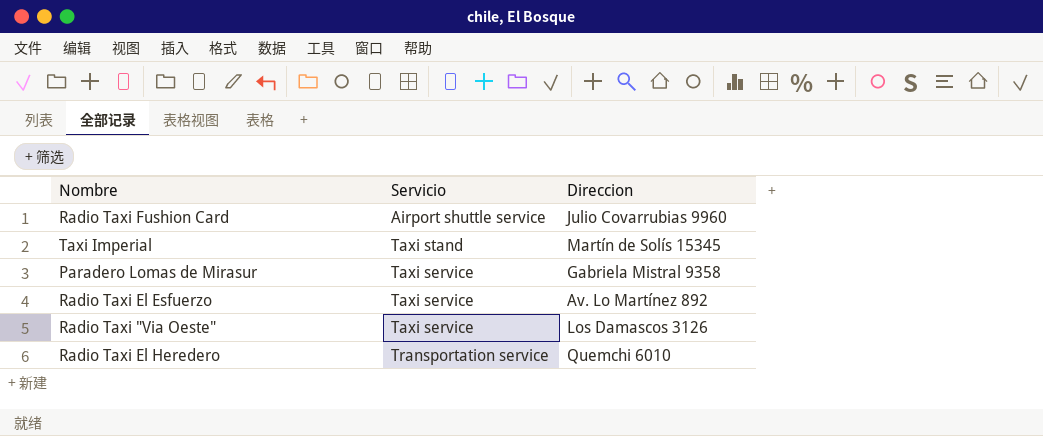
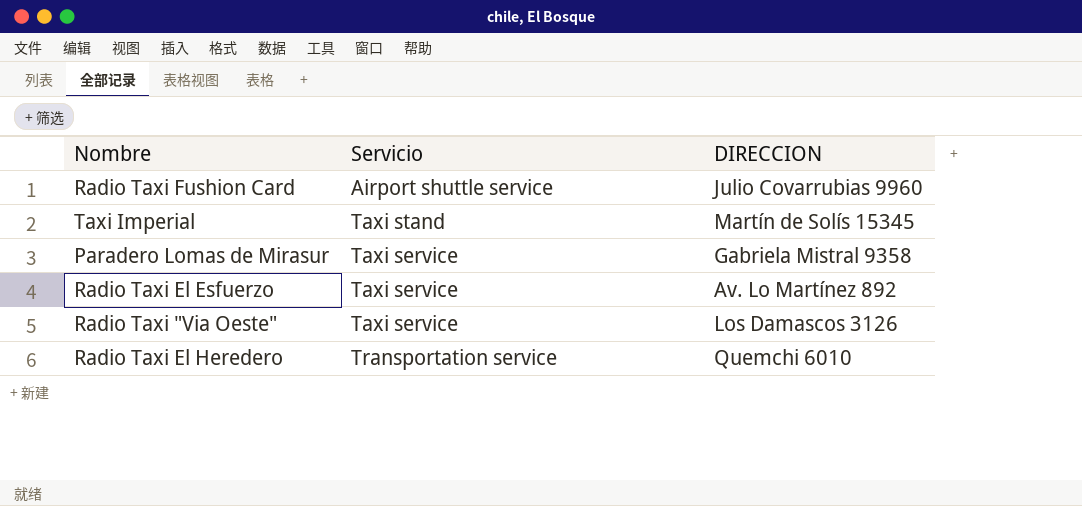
column name: Direccion -> DIRECCION

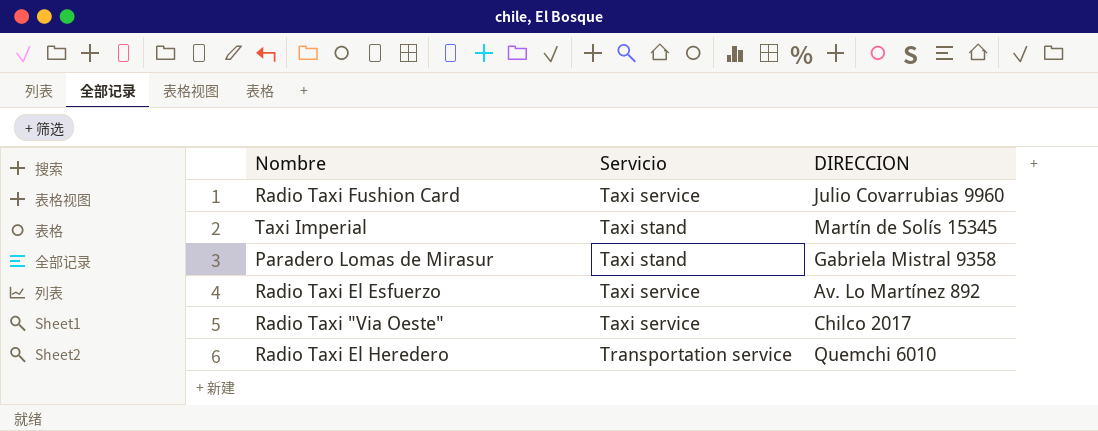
Radio Taxi Fushion Card | Servicio: Airport shuttle service -> Taxi service
Paradero Lomas de Mirasur | Servicio: Taxi service -> Taxi stand
Radio Taxi "Via Oeste" | DIRECCION: Los Damascos 3126 -> Chilco 2017

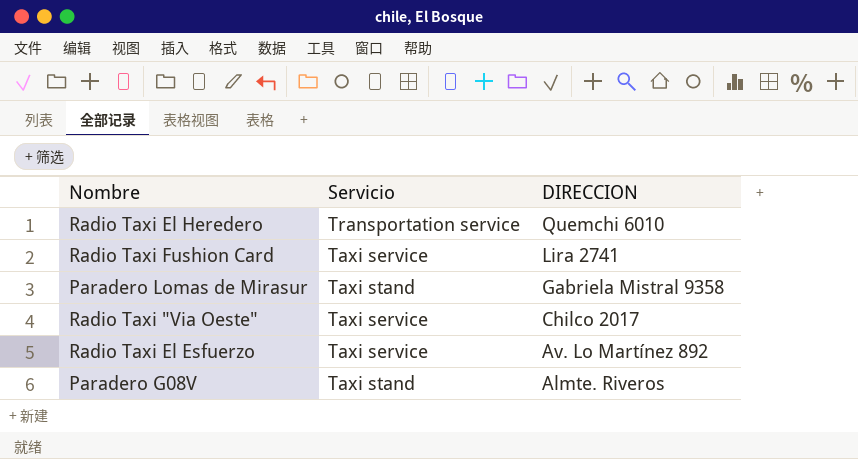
row order: none -> DIRECCION descending
row Taxi Imperial: Taxi stand | Martín de Solís 15345 -> none
Radio Taxi Fushion Card | DIRECCION: Julio Covarrubias 9960 -> Lira 2741
row Paradero G08V: none -> Taxi stand | Almte. Riveros

